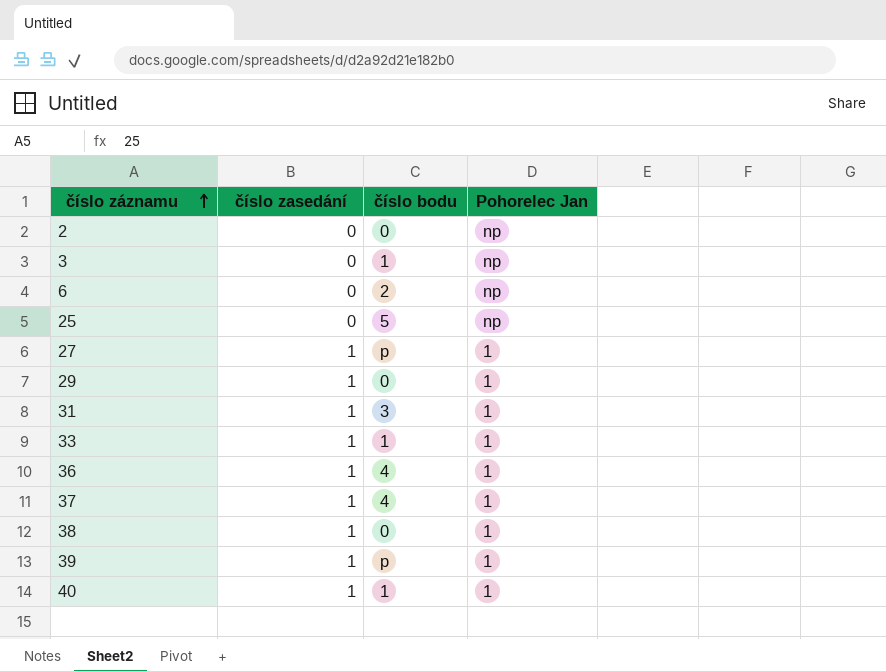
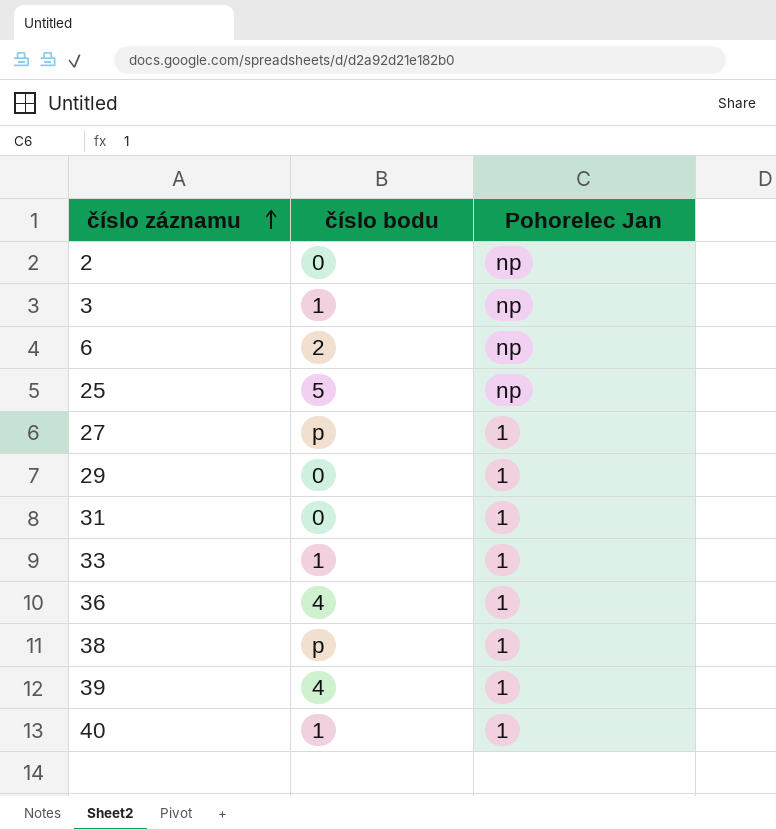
column číslo zasedání | position: 2 -> none
row 37: 1 | 4 | 1 -> none
31 | číslo bodu: 3 -> 0
38 | číslo bodu: 0 -> p
39 | číslo bodu: p -> 4

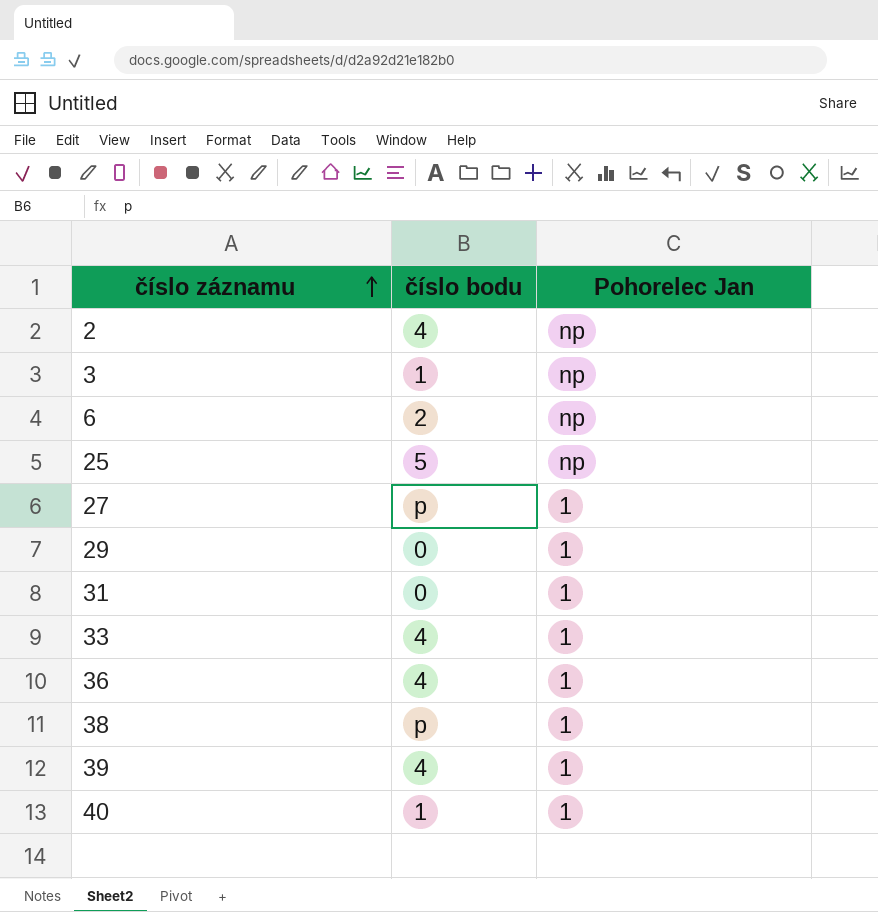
2 | číslo bodu: 0 -> 4
33 | číslo bodu: 1 -> 4

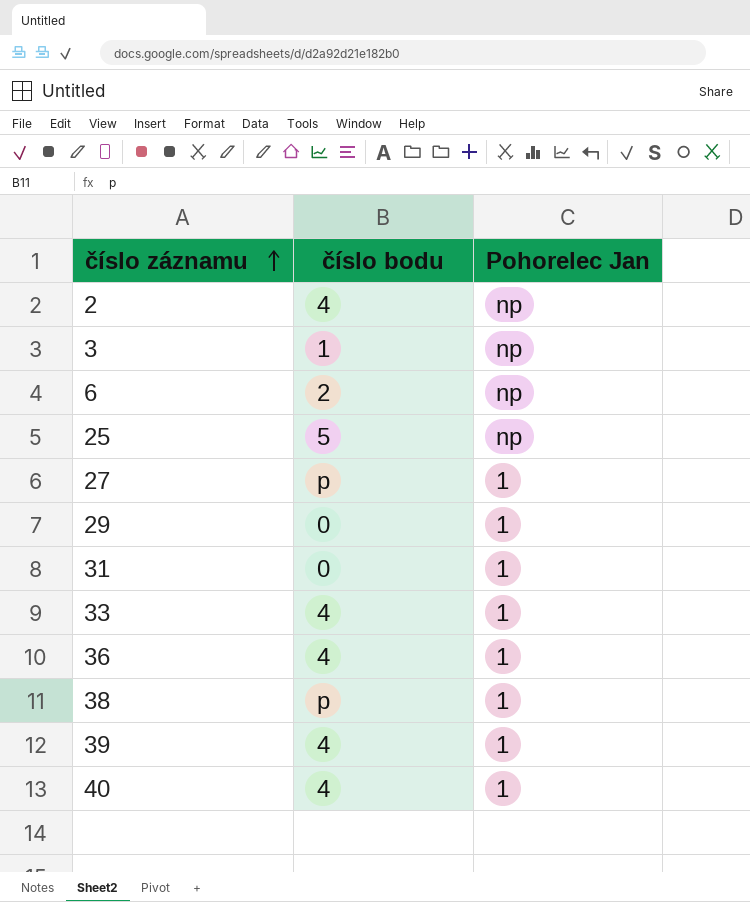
40 | číslo bodu: 1 -> 4

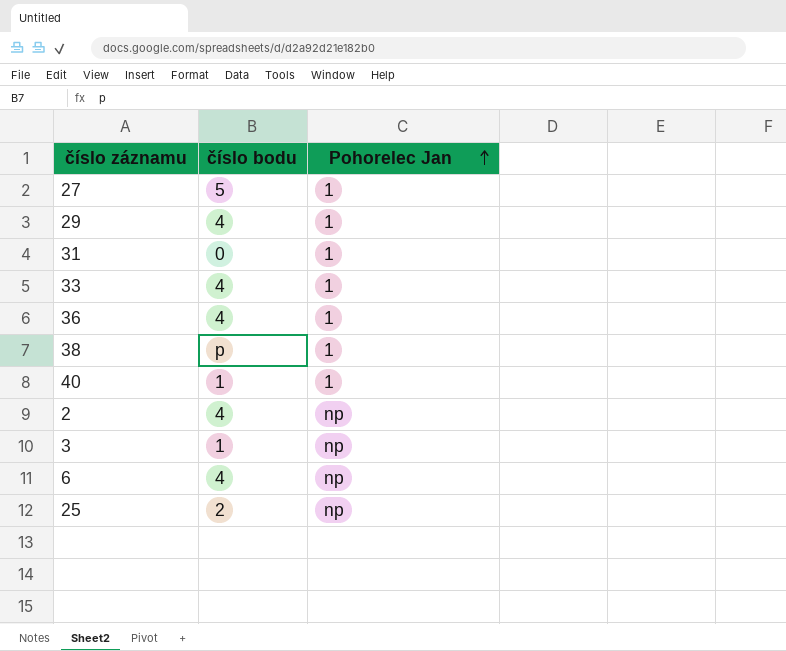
row order: číslo záznamu ascending -> Pohorelec Jan ascending
row 39: 4 | 1 -> none
27 | číslo bodu: p -> 5
29 | číslo bodu: 0 -> 4
40 | číslo bodu: 4 -> 1
6 | číslo bodu: 2 -> 4
25 | číslo bodu: 5 -> 2

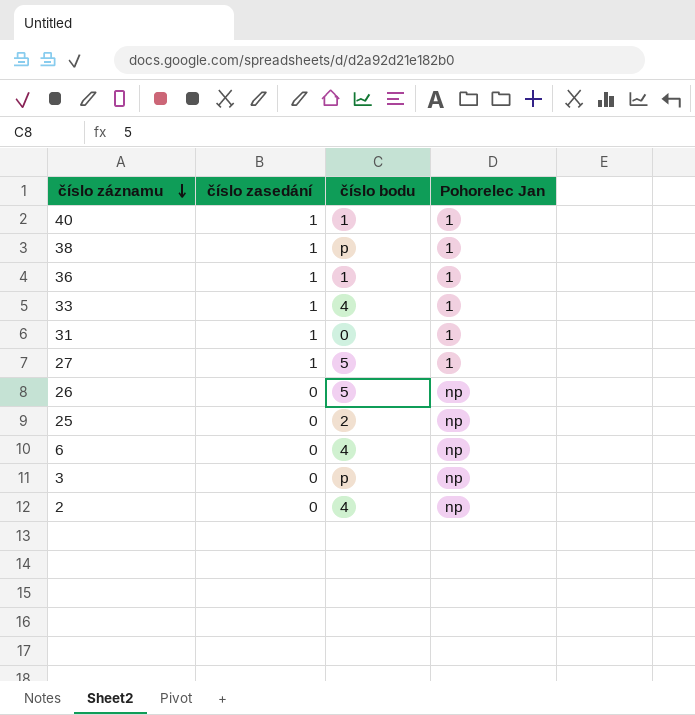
row order: Pohorelec Jan ascending -> číslo záznamu descending
column číslo zasedání | position: none -> 2
row 29: 4 | 1 -> none
36 | číslo bodu: 4 -> 1
row 26: none -> 0 | 5 | np
3 | číslo bodu: 1 -> p

